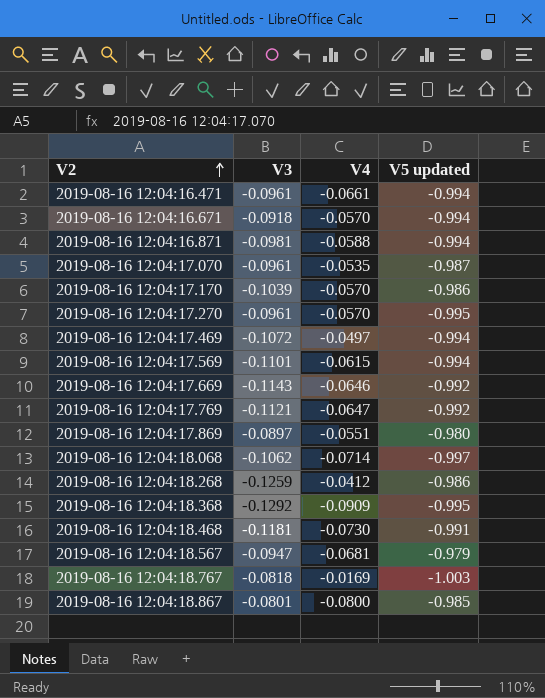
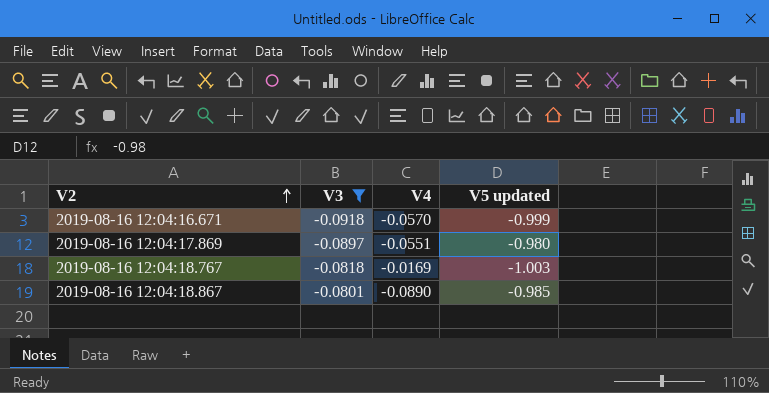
filter: none -> V3 >= -0.0918
2019-08-16 12:04:16.671 | V5 updated: -0.994 -> -0.999
2019-08-16 12:04:18.867 | V4: -0.0800 -> -0.0890

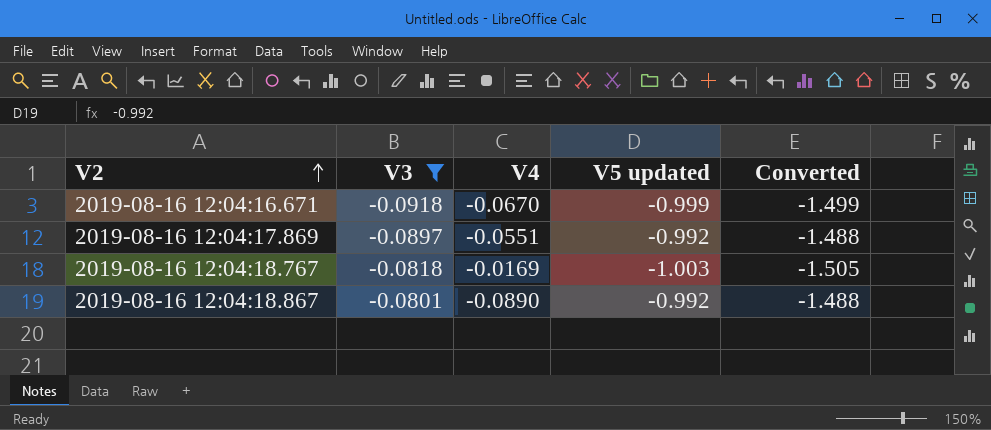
column Converted | formula: none -> [V5 updated] * 1.5
2019-08-16 12:04:16.671 | V4: -0.0570 -> -0.0670
2019-08-16 12:04:17.869 | V5 updated: -0.980 -> -0.992
2019-08-16 12:04:18.867 | V5 updated: -0.985 -> -0.992

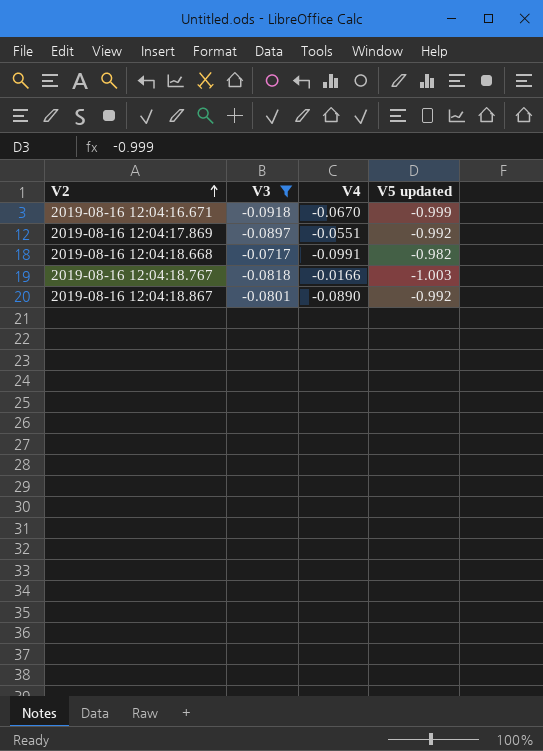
column Converted | formula: [V5 updated] * 1.5 -> none
row 2019-08-16 12:04:18.668: none -> -0.0717 | -0.0991 | -0.982
2019-08-16 12:04:18.767 | V4: -0.0169 -> -0.0166

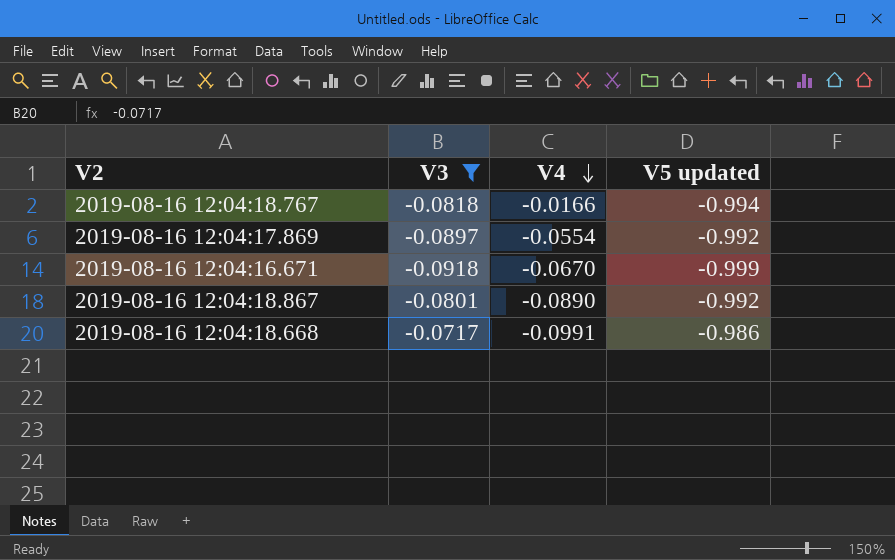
row order: V2 ascending -> V4 descending
2019-08-16 12:04:18.767 | V5 updated: -1.003 -> -0.994
2019-08-16 12:04:17.869 | V4: -0.0551 -> -0.0554
2019-08-16 12:04:18.668 | V5 updated: -0.982 -> -0.986

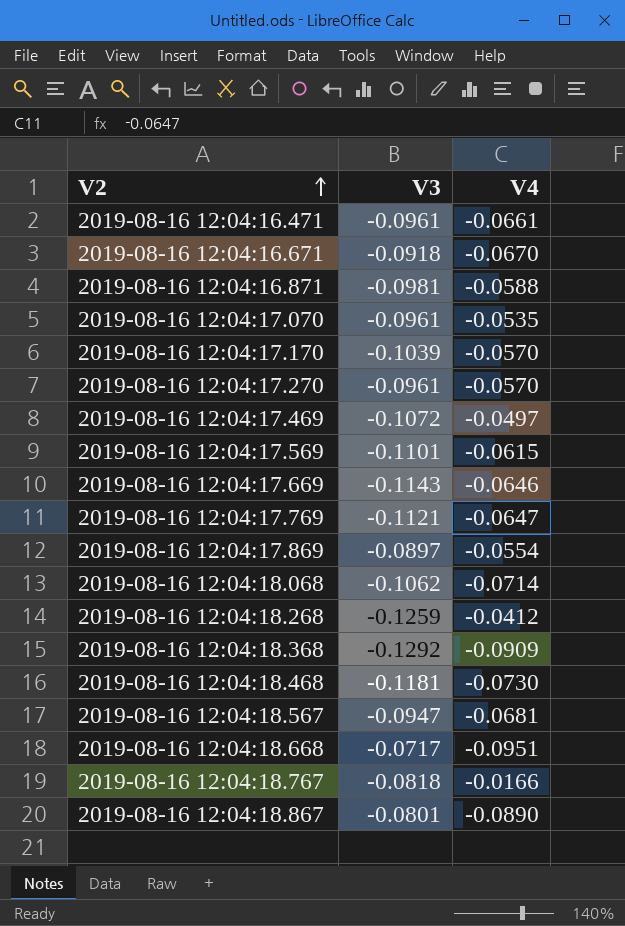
filter: V3 >= -0.0918 -> none
row order: V4 descending -> V2 ascending
column V5 updated | position: 4 -> none
2019-08-16 12:04:18.668 | V4: -0.0991 -> -0.0951

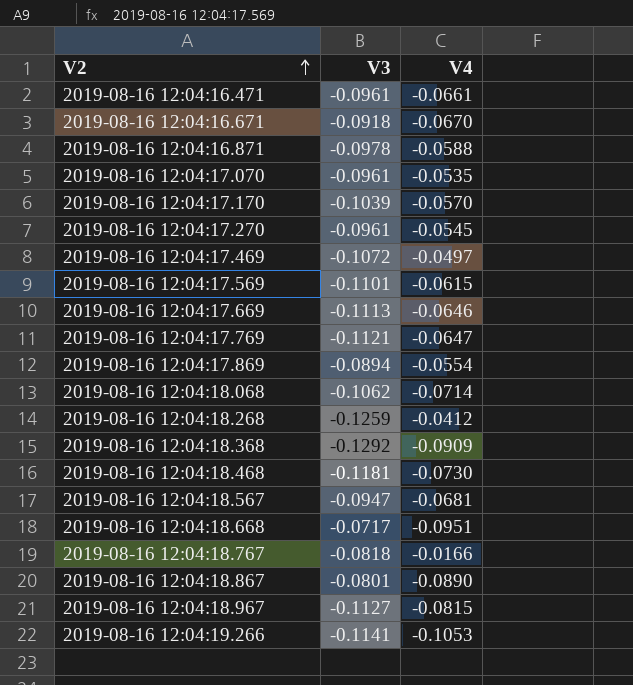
2019-08-16 12:04:16.871 | V3: -0.0981 -> -0.0978
2019-08-16 12:04:17.270 | V4: -0.0570 -> -0.0545
2019-08-16 12:04:17.669 | V3: -0.1143 -> -0.1113
2019-08-16 12:04:17.869 | V3: -0.0897 -> -0.0894
row 2019-08-16 12:04:18.967: none -> -0.1127 | -0.0815
row 2019-08-16 12:04:19.266: none -> -0.1141 | -0.1053

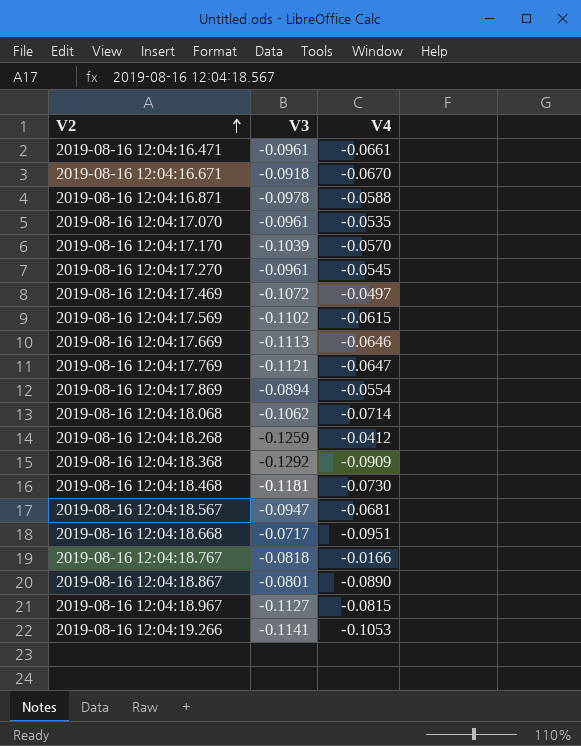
2019-08-16 12:04:17.569 | V3: -0.1101 -> -0.1102

